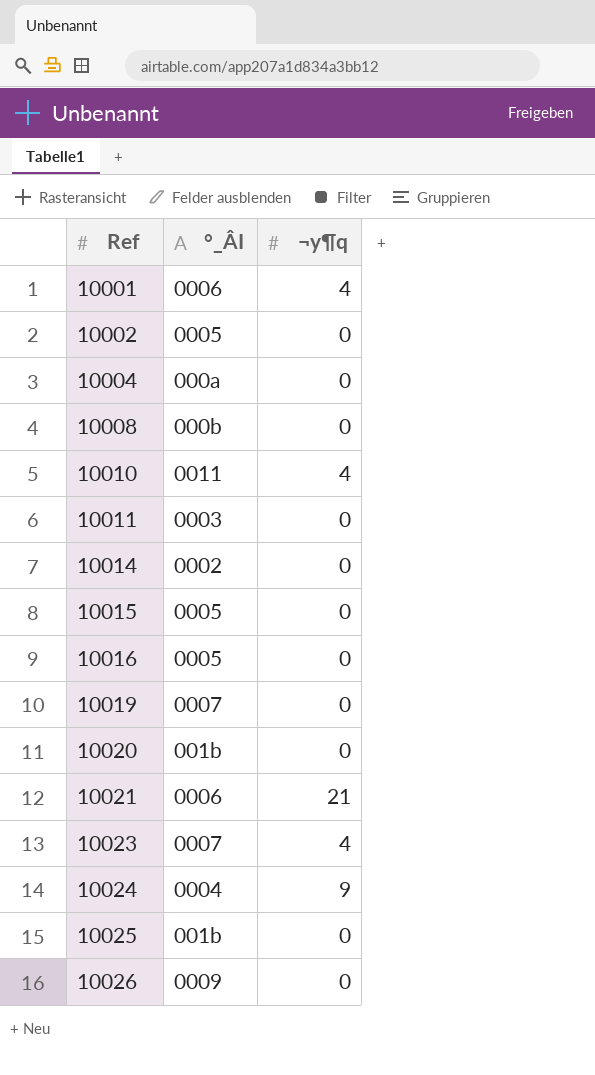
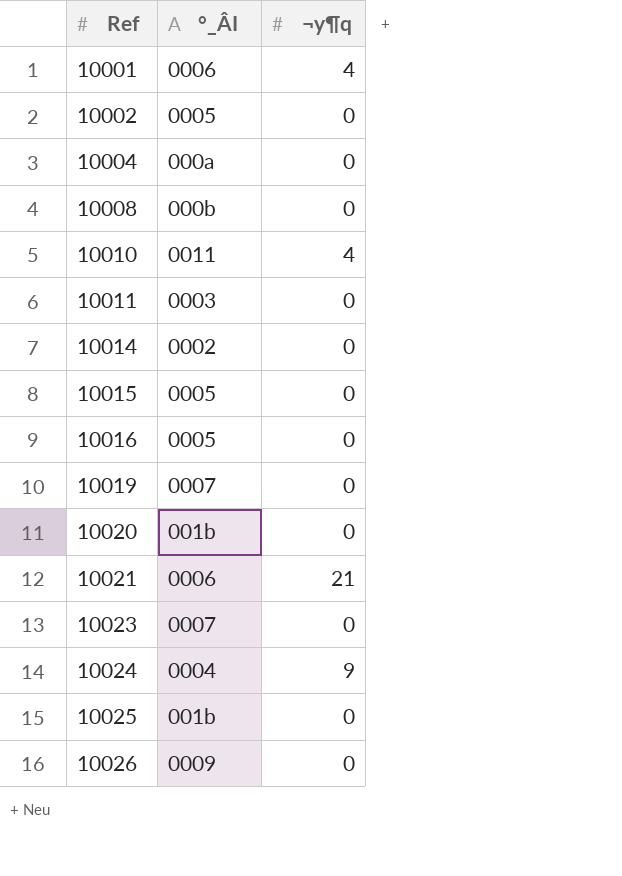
10023 | ¬y¶q: 4 -> 0

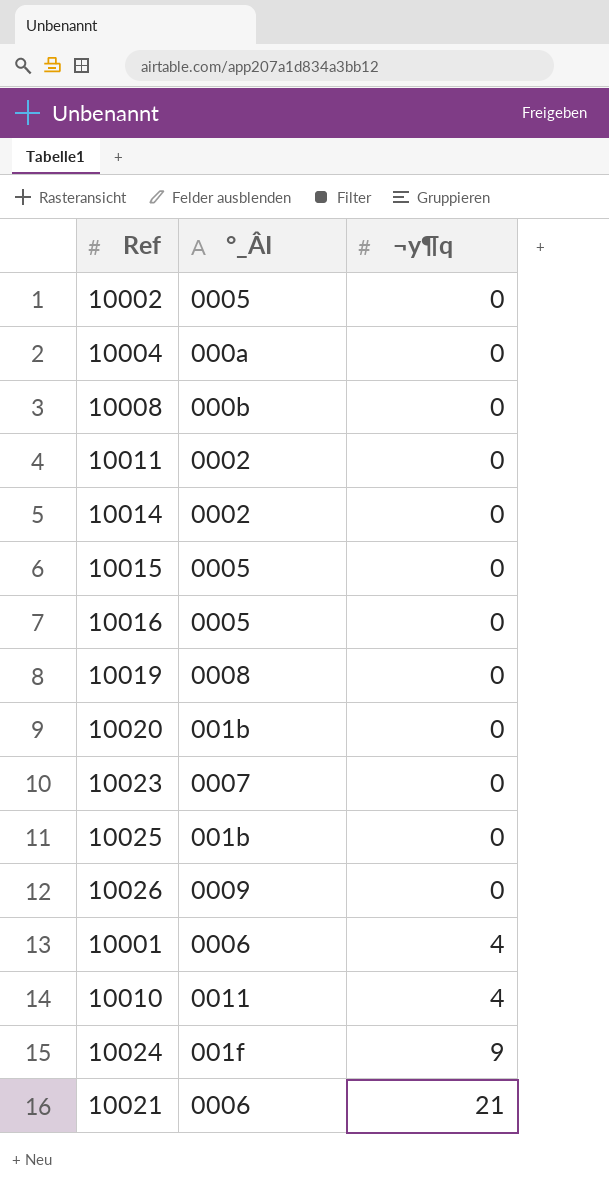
row order: Ref ascending -> ¬y¶q ascending
10011 | °_ÂI: 0003 -> 0002
10019 | °_ÂI: 0007 -> 0008
10024 | °_ÂI: 0004 -> 001f

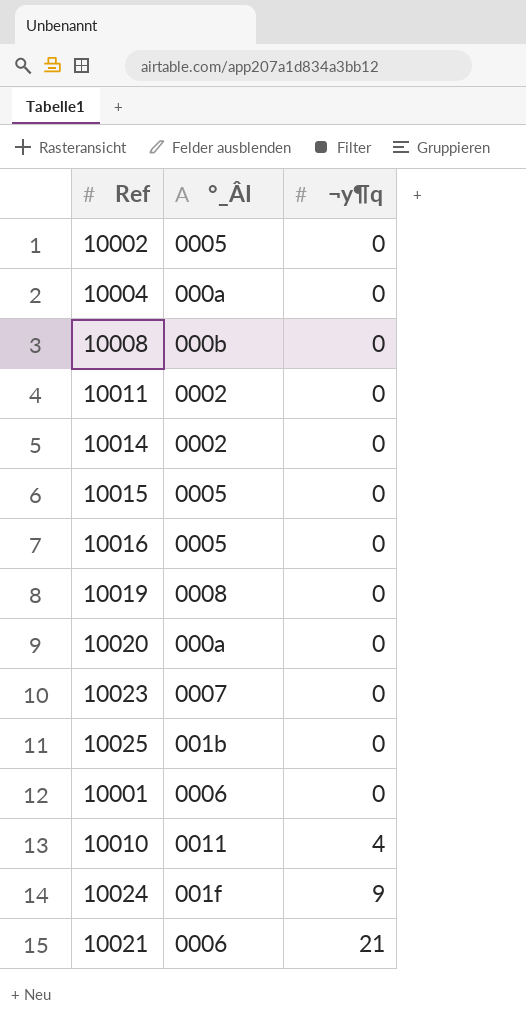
row 10026: 0009 | 0 -> none
10020 | °_ÂI: 001b -> 000a
10001 | ¬y¶q: 4 -> 0

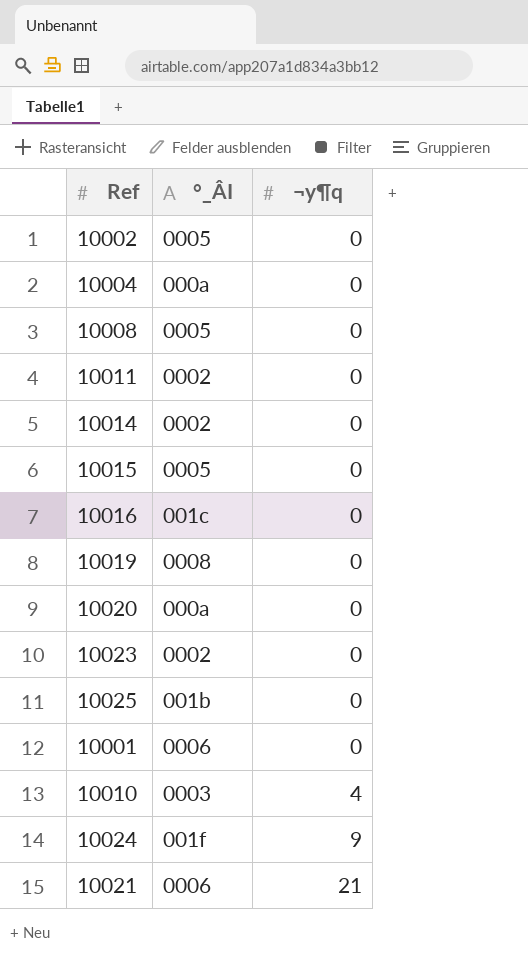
10008 | °_ÂI: 000b -> 0005
10016 | °_ÂI: 0005 -> 001c
10023 | °_ÂI: 0007 -> 0002
10010 | °_ÂI: 0011 -> 0003

